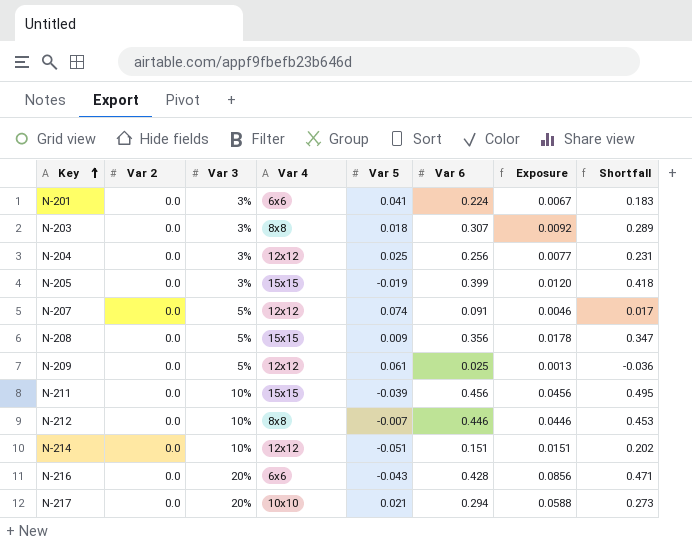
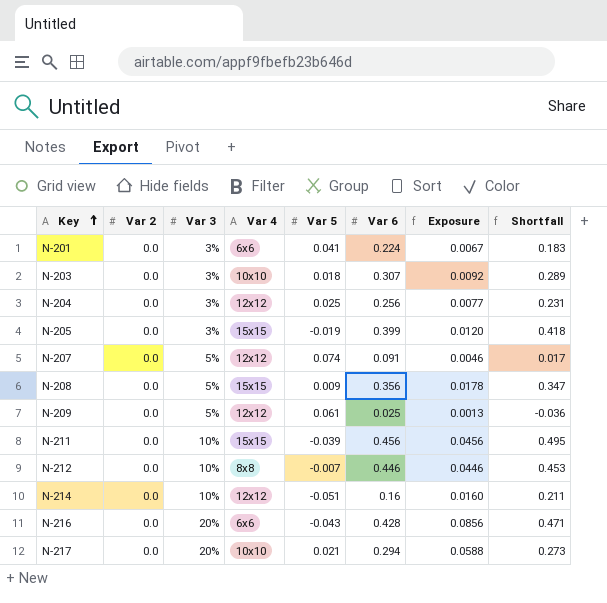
N-203 | Var 4: 8x8 -> 10x10
N-214 | Var 6: 0.151 -> 0.16
N-214 | Exposure: 0.0151 -> 0.0160
N-214 | Shortfall: 0.202 -> 0.211

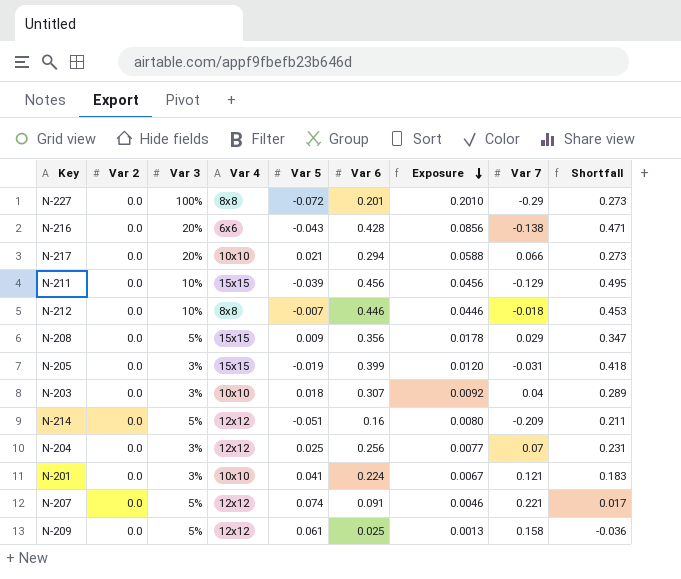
row order: Key ascending -> Exposure descending
column Var 7 | position: none -> 8
row N-227: none -> 0.0 | 100% | 8x8 | -0.072 | 0.201 | 0.2010 | -0.29 | 0.273
N-214 | Var 3: 10% -> 5%
N-214 | Exposure: 0.0160 -> 0.0080
N-201 | Var 4: 6x6 -> 10x10

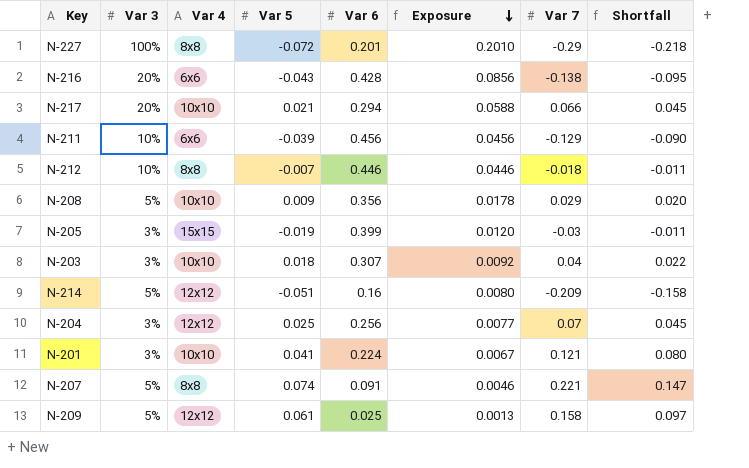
column Var 2 | position: 2 -> none
column Shortfall | formula: [Var 6] - [Var 5] -> [Var 7] - [Var 5]
N-211 | Var 4: 15x15 -> 6x6
N-208 | Var 4: 15x15 -> 10x10
N-205 | Var 7: -0.031 -> -0.03
N-207 | Var 4: 12x12 -> 8x8

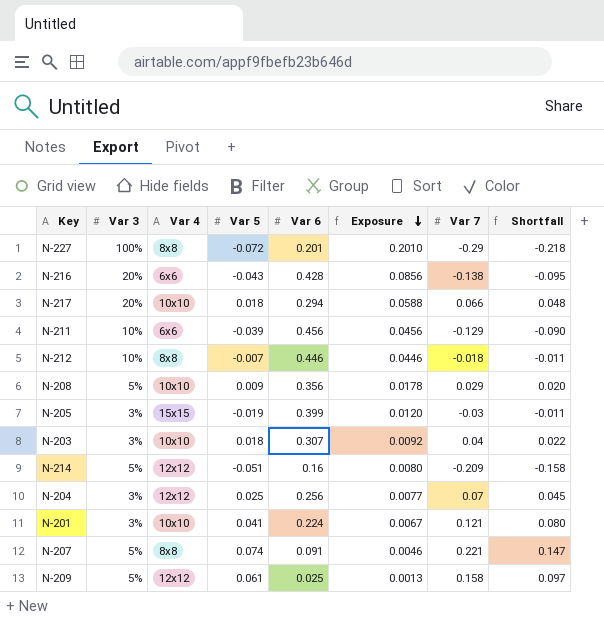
N-217 | Var 5: 0.021 -> 0.018
N-217 | Shortfall: 0.045 -> 0.048

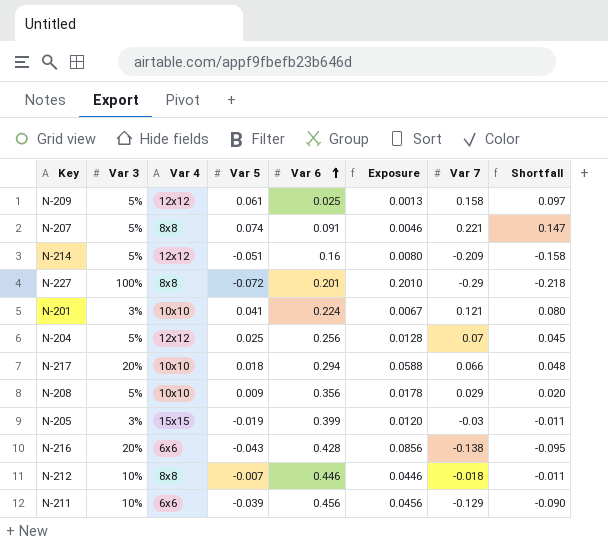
row order: Exposure descending -> Var 6 ascending
row N-203: 3% | 10x10 | 0.018 | 0.307 | 0.0092 | 0.04 | 0.022 -> none
N-204 | Var 3: 3% -> 5%
N-204 | Exposure: 0.0077 -> 0.0128

